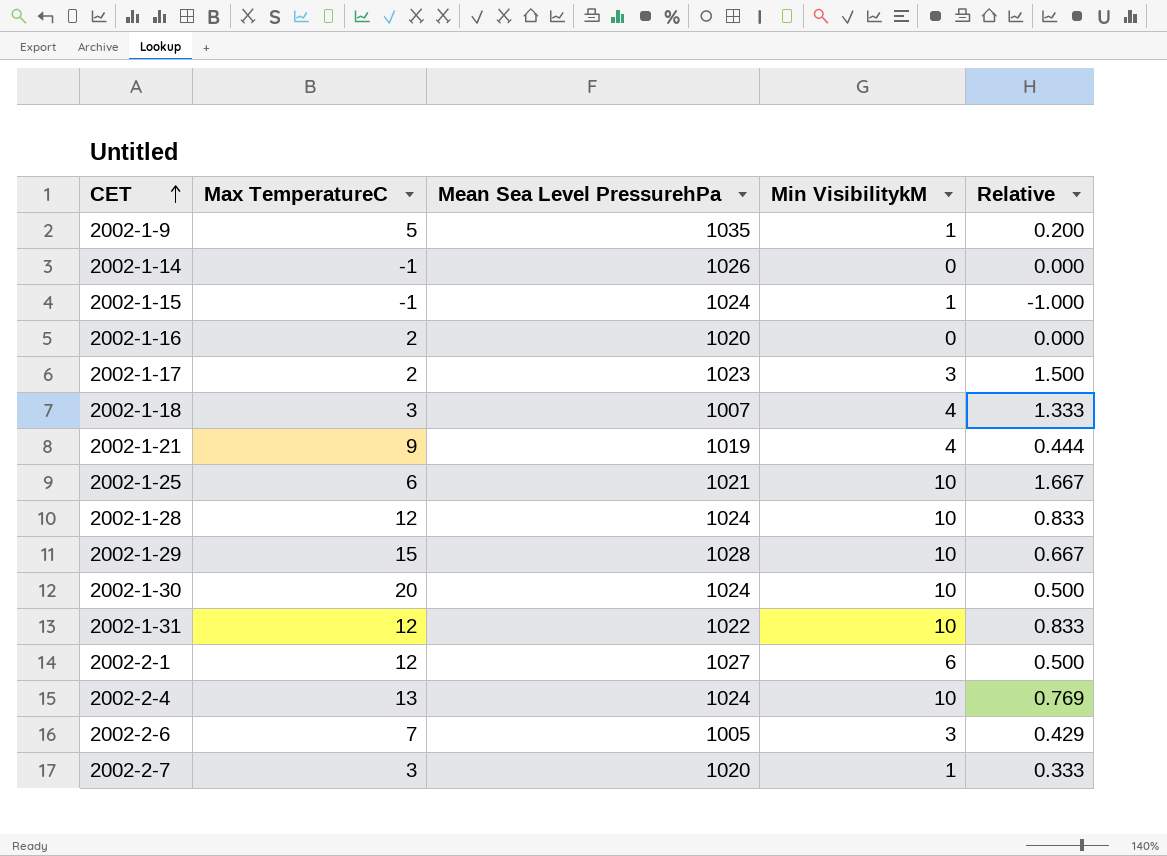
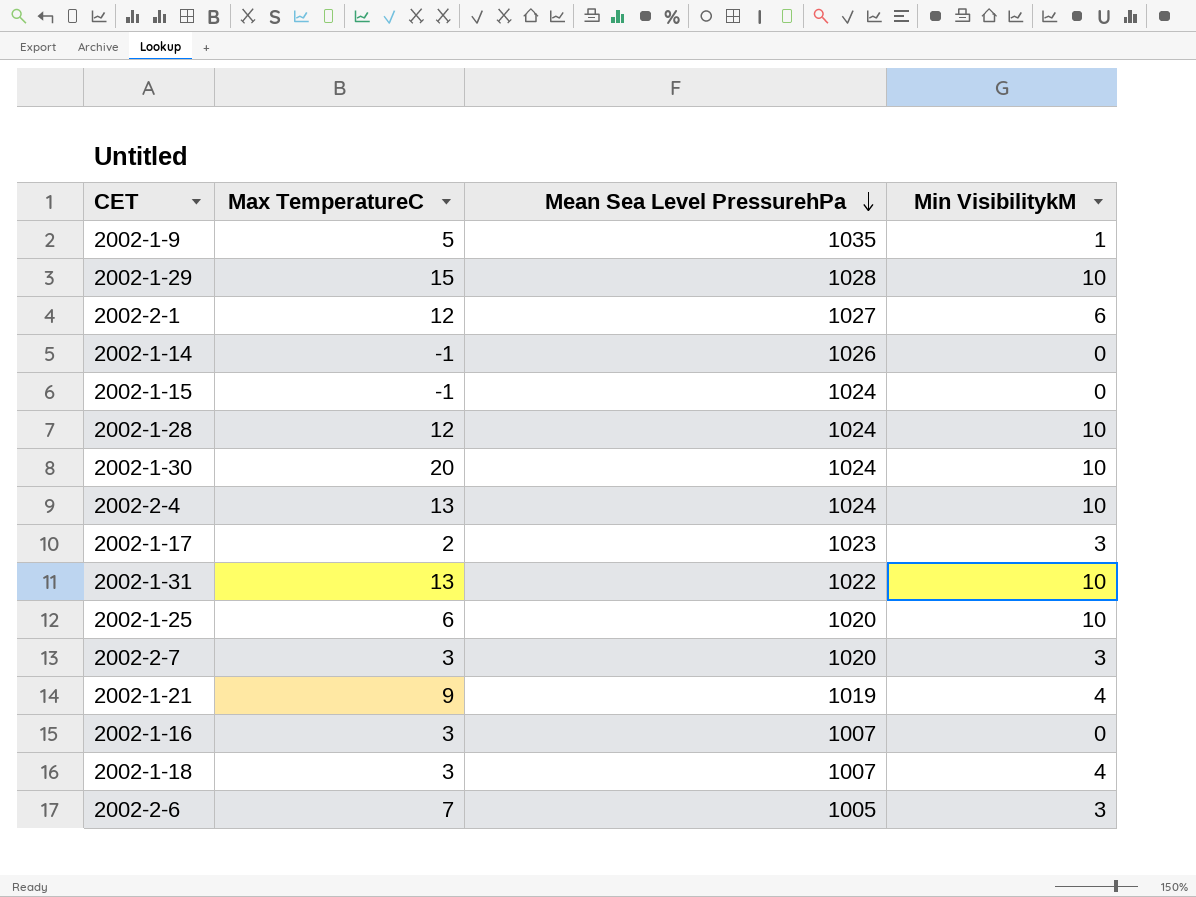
row order: CET ascending -> Mean Sea Level PressurehPa descending
column Relative | formula: [Min VisibilitykM] / [Max TemperatureC] -> none
2002-1-15 | Min VisibilitykM: 1 -> 0
2002-1-31 | Max TemperatureC: 12 -> 13
2002-1-25 | Mean Sea Level PressurehPa: 1021 -> 1020
2002-2-7 | Min VisibilitykM: 1 -> 3
2002-1-16 | Max TemperatureC: 2 -> 3
2002-1-16 | Mean Sea Level PressurehPa: 1020 -> 1007

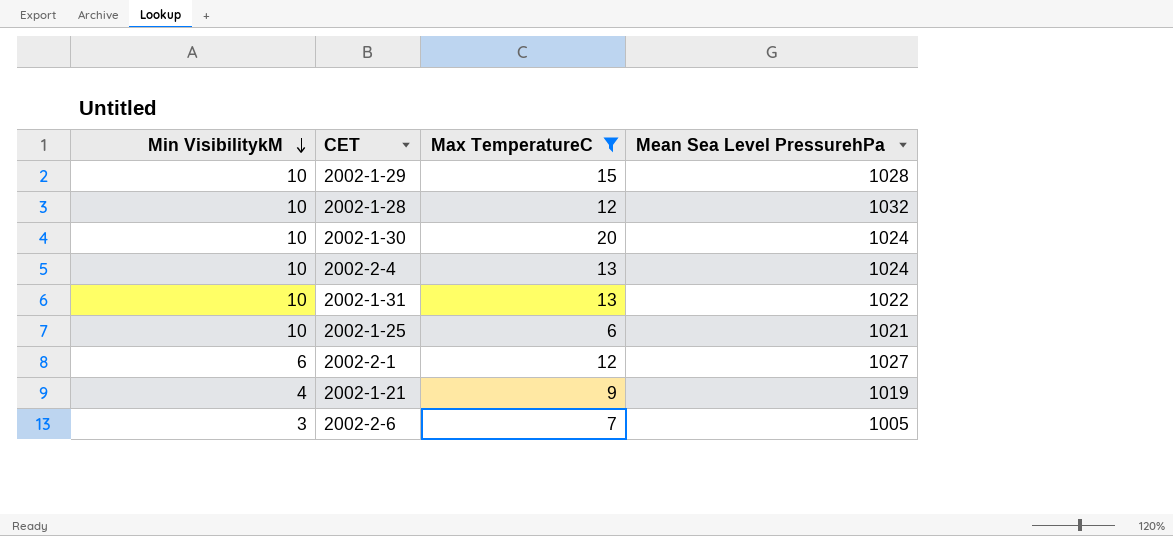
filter: none -> Max TemperatureC >= 6
row order: Mean Sea Level PressurehPa descending -> Min VisibilitykM descending
column Min VisibilitykM | position: 4 -> 1
2002-1-28 | Mean Sea Level PressurehPa: 1024 -> 1032
2002-1-25 | Mean Sea Level PressurehPa: 1020 -> 1021

